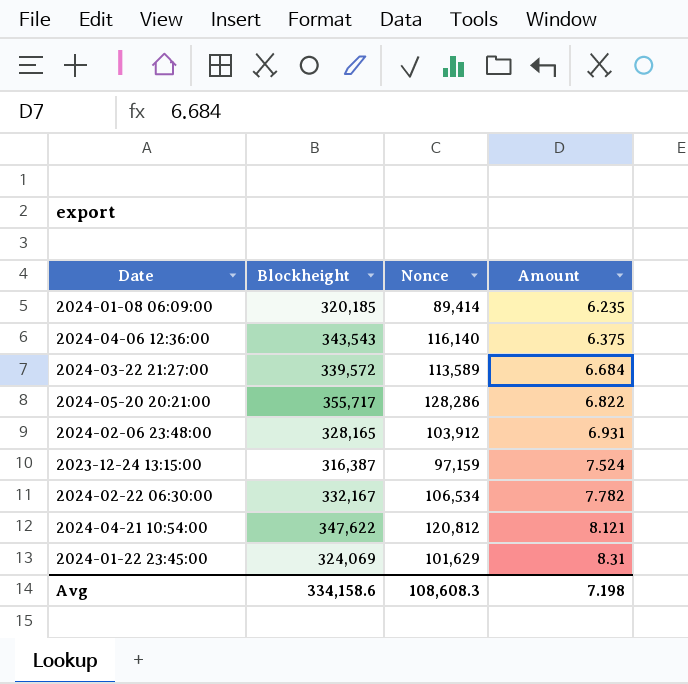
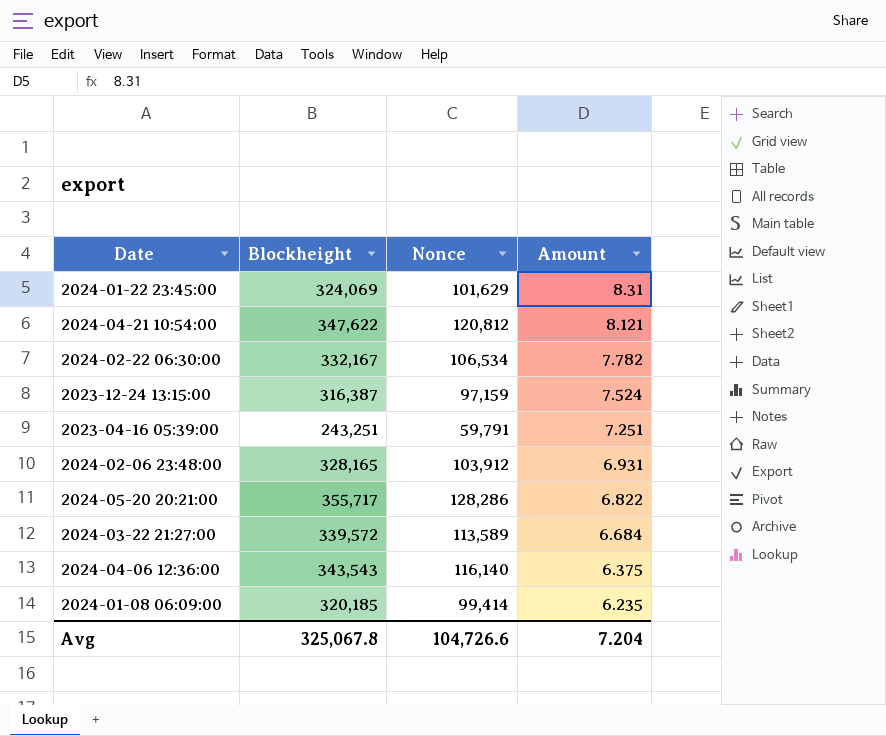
row order: Amount ascending -> Amount descending
row 2023-04-16 05:39:00: none -> 243,251 | 59,791 | 7.251
2024-01-08 06:09:00 | Nonce: 89,414 -> 99,414
Avg | Blockheight: 334,158.6 -> 325,067.8
Avg | Nonce: 108,608.3 -> 104,726.6
Avg | Amount: 7.198 -> 7.204

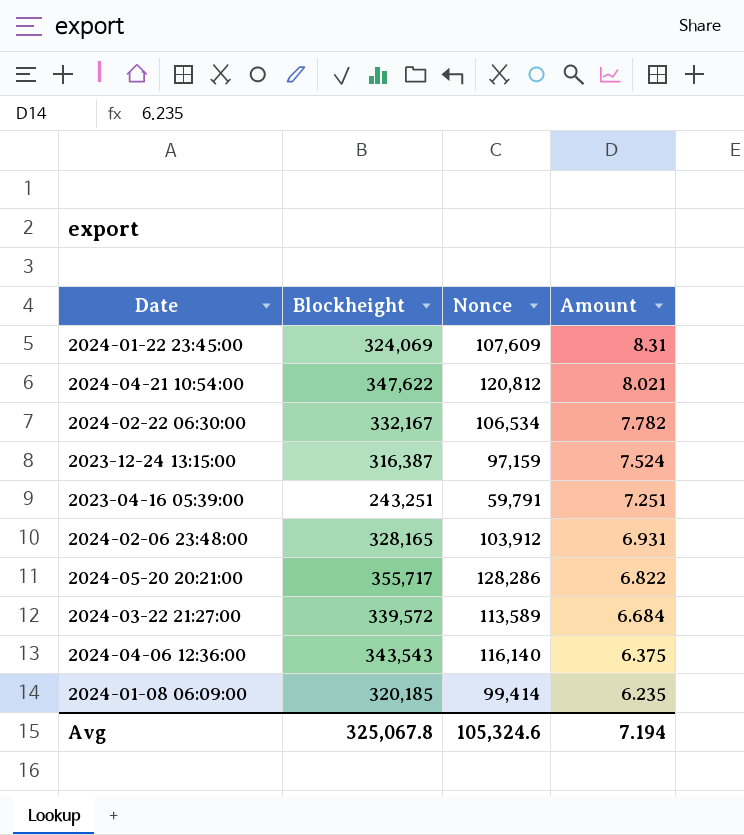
2024-01-22 23:45:00 | Nonce: 101,629 -> 107,609
2024-04-21 10:54:00 | Amount: 8.121 -> 8.021
Avg | Nonce: 104,726.6 -> 105,324.6
Avg | Amount: 7.204 -> 7.194

